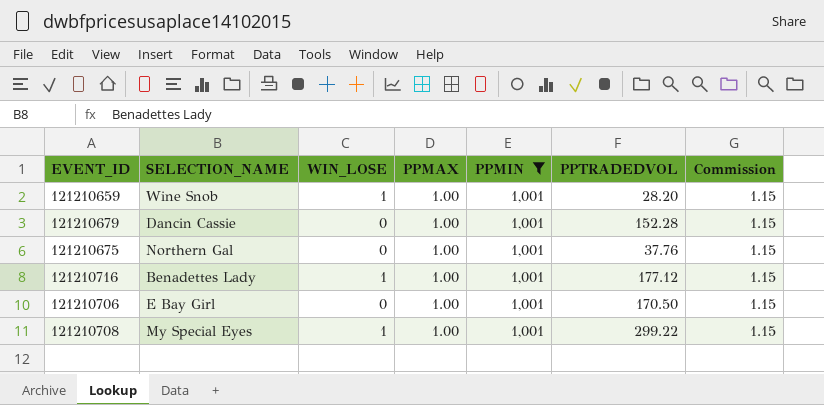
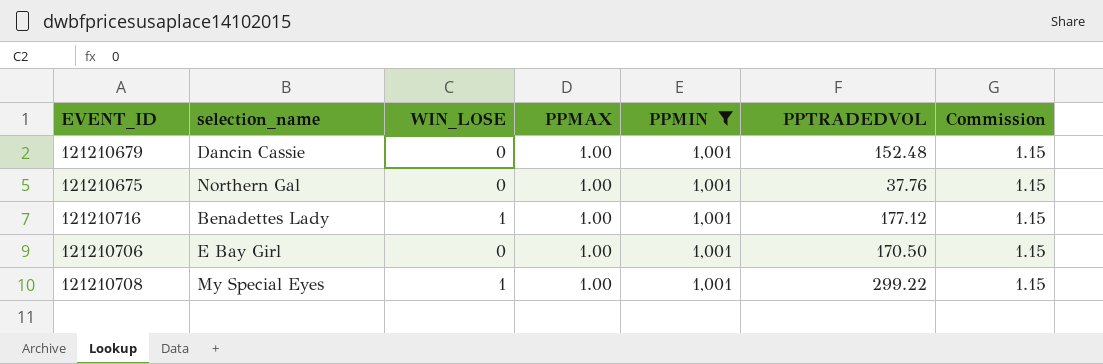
column name: SELECTION_NAME -> selection_name
row 121210659: Wine Snob | 1 | 1.00 | 1,001 | 28.20 | 1.15 -> none
121210679 | PPTRADEDVOL: 152.28 -> 152.48

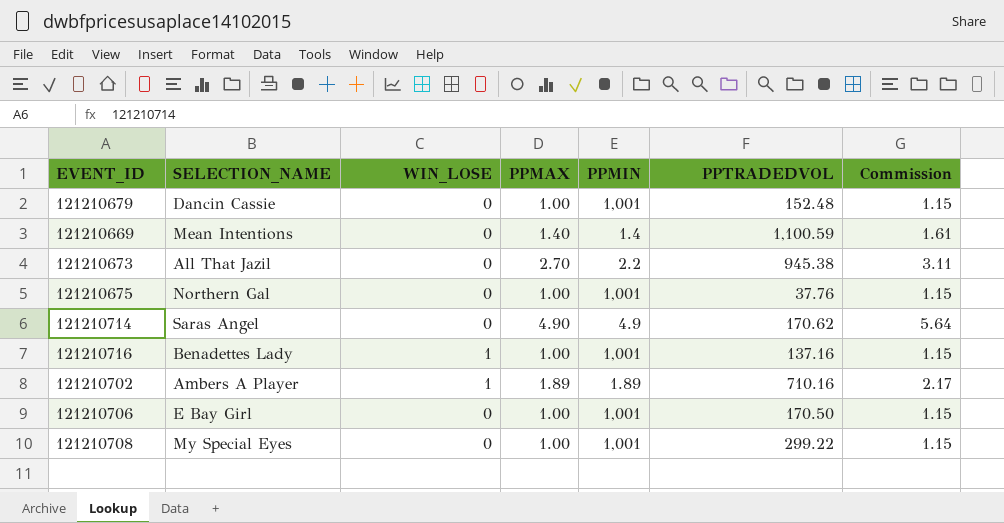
filter: PPMIN = 1,001 -> none
column name: selection_name -> SELECTION_NAME
121210716 | PPTRADEDVOL: 177.12 -> 137.16
121210708 | WIN_LOSE: 1 -> 0

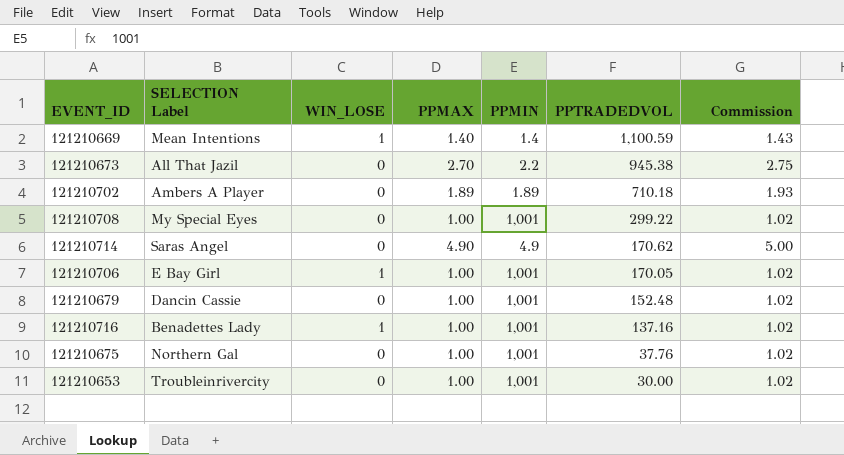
row order: none -> PPTRADEDVOL descending
column name: SELECTION_NAME -> SELECTION Label
column Commission | formula: [PPMAX] * 1.15 -> [PPMAX] * 1.02
121210669 | WIN_LOSE: 0 -> 1
121210702 | WIN_LOSE: 1 -> 0
121210702 | PPTRADEDVOL: 710.16 -> 710.18
121210706 | WIN_LOSE: 0 -> 1
121210706 | PPTRADEDVOL: 170.50 -> 170.05
row 121210653: none -> Troubleinrivercity | 0 | 1.00 | 1,001 | 30.00 | 1.02

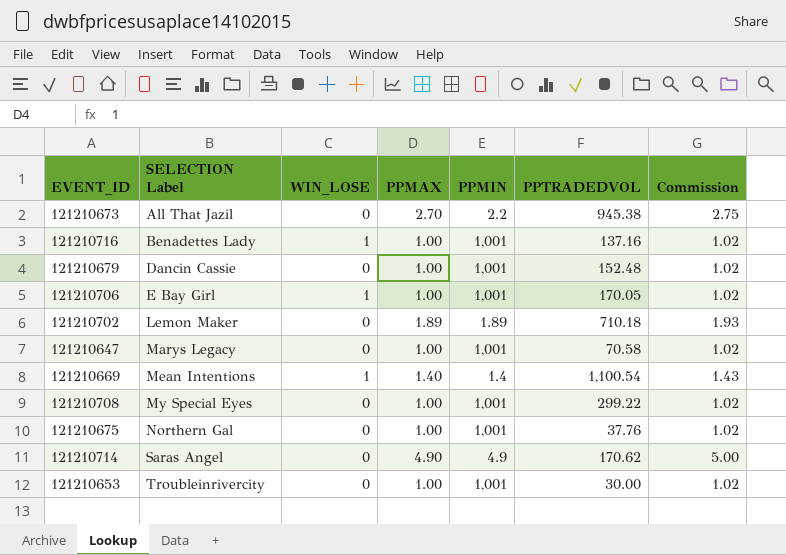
row order: PPTRADEDVOL descending -> SELECTION Label ascending
121210702 | SELECTION Label: Ambers A Player -> Lemon Maker
row 121210647: none -> Marys Legacy | 0 | 1.00 | 1,001 | 70.58 | 1.02
121210669 | PPTRADEDVOL: 1,100.59 -> 1,100.54

